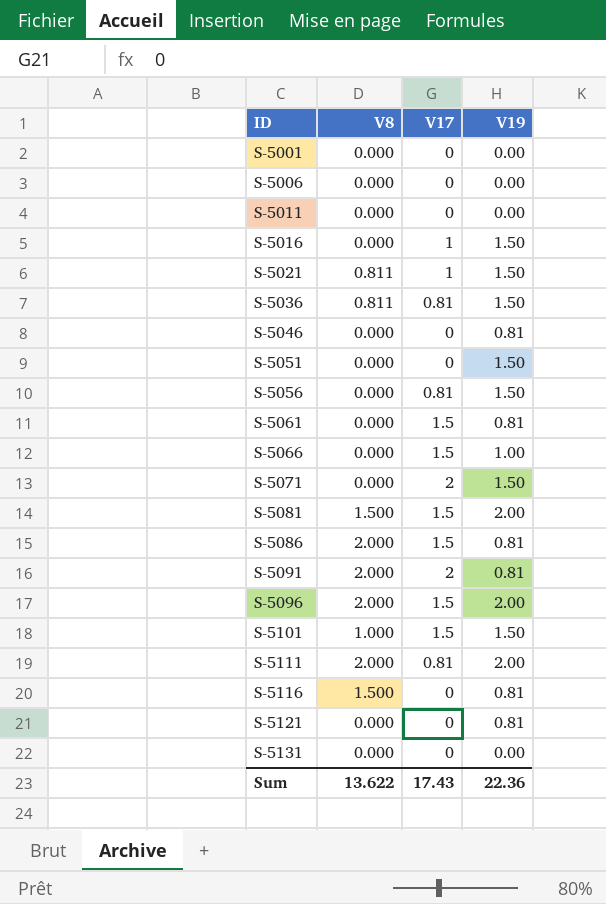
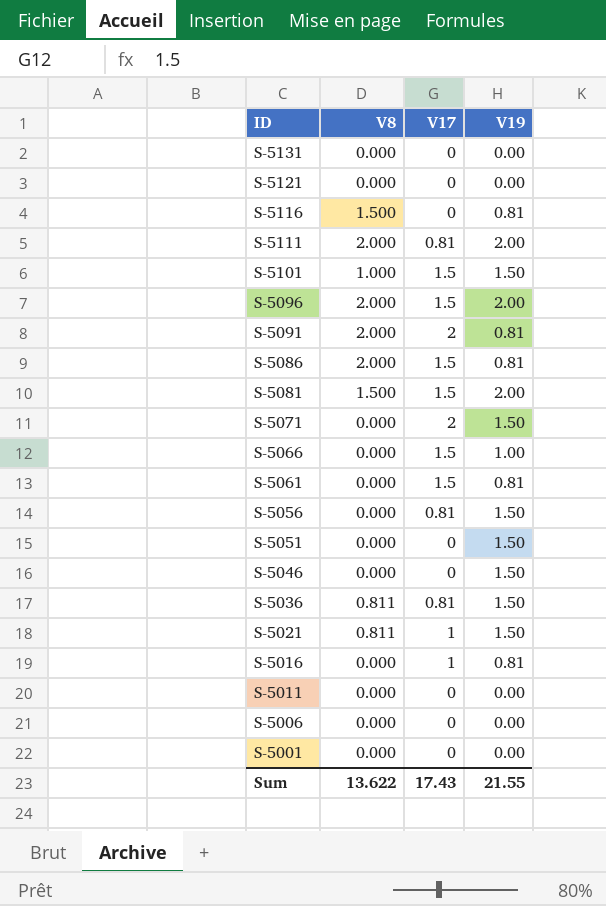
row order: ID ascending -> ID descending
S-5121 | V19: 0.81 -> 0.00
S-5046 | V19: 0.81 -> 1.50
S-5016 | V19: 1.50 -> 0.81
Sum | V19: 22.36 -> 21.55

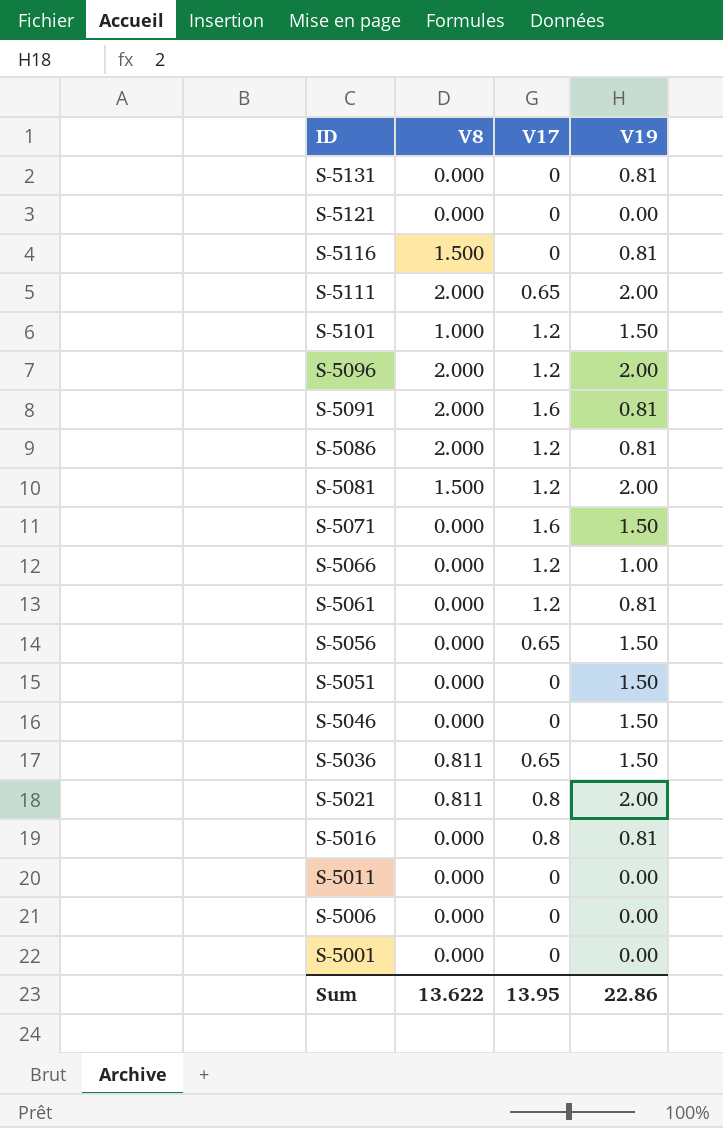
S-5131 | V19: 0.00 -> 0.81
S-5111 | V17: 0.81 -> 0.65
S-5101 | V17: 1.5 -> 1.2
S-5096 | V17: 1.5 -> 1.2
S-5091 | V17: 2 -> 1.6
S-5086 | V17: 1.5 -> 1.2
S-5081 | V17: 1.5 -> 1.2
S-5071 | V17: 2 -> 1.6
S-5066 | V17: 1.5 -> 1.2
S-5061 | V17: 1.5 -> 1.2
S-5056 | V17: 0.81 -> 0.65
S-5036 | V17: 0.81 -> 0.65
S-5021 | V17: 1 -> 0.8
S-5021 | V19: 1.50 -> 2.00
S-5016 | V17: 1 -> 0.8
Sum | V17: 17.43 -> 13.95
Sum | V19: 21.55 -> 22.86

